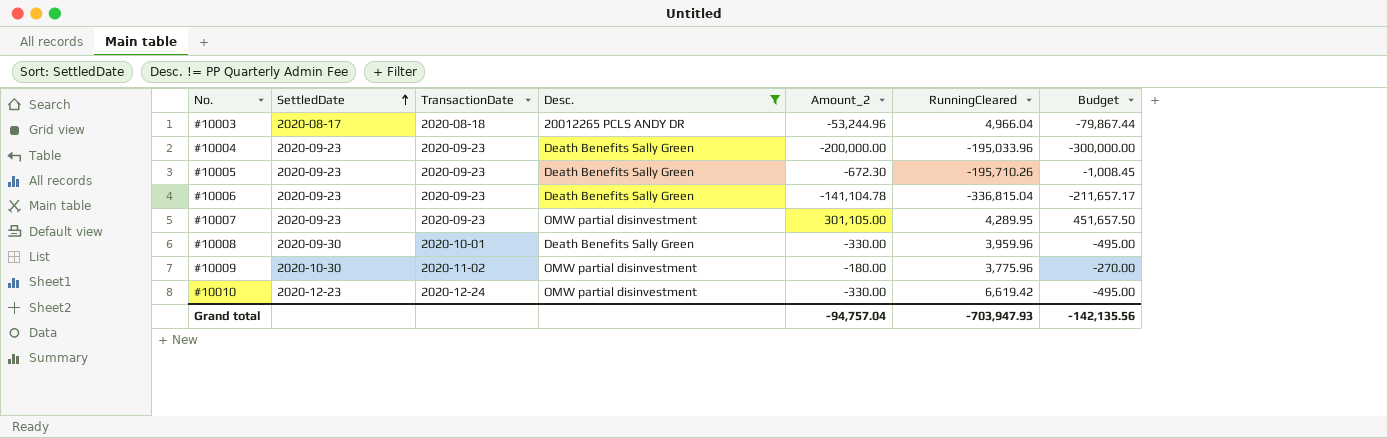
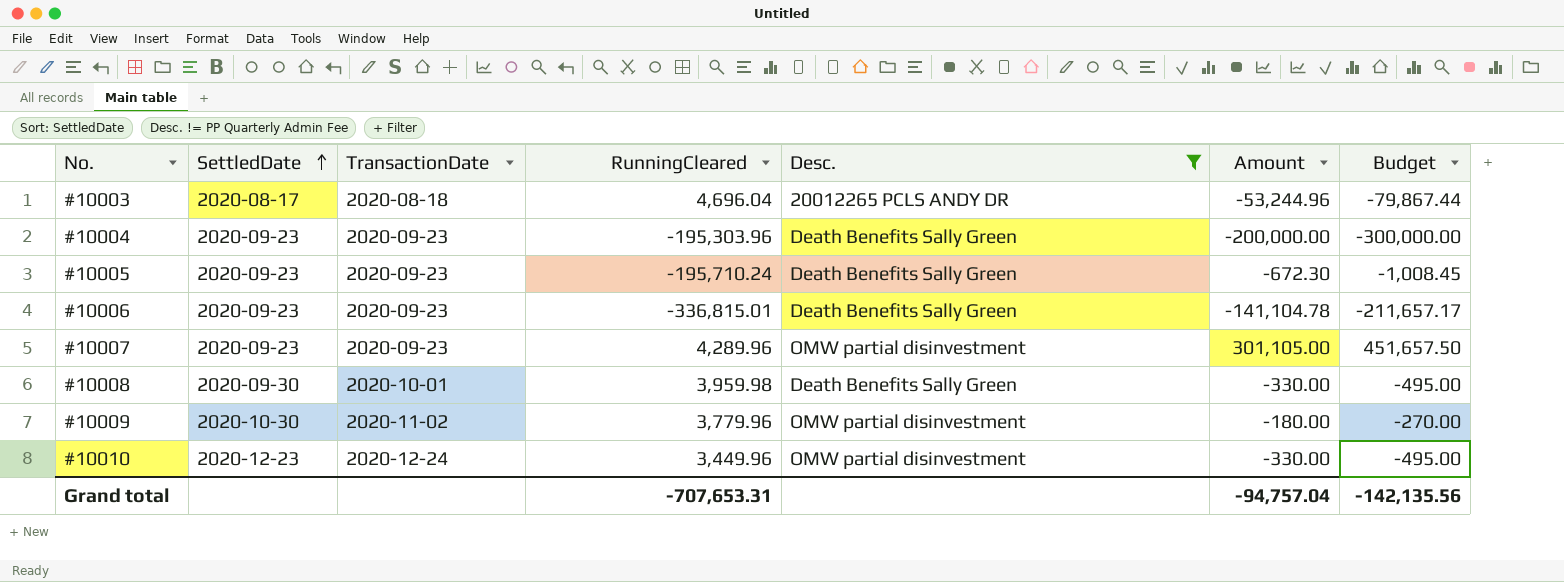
column RunningCleared | position: 6 -> 4
column name: Amount_2 -> Amount
#10003 | RunningCleared: 4,966.04 -> 4,696.04
#10004 | RunningCleared: -195,033.96 -> -195,303.96
#10005 | RunningCleared: -195,710.26 -> -195,710.24
#10006 | RunningCleared: -336,815.04 -> -336,815.01
#10007 | RunningCleared: 4,289.95 -> 4,289.96
#10008 | RunningCleared: 3,959.96 -> 3,959.98
#10009 | RunningCleared: 3,775.96 -> 3,779.96
#10010 | RunningCleared: 6,619.42 -> 3,449.96
Grand total | RunningCleared: -703,947.93 -> -707,653.31

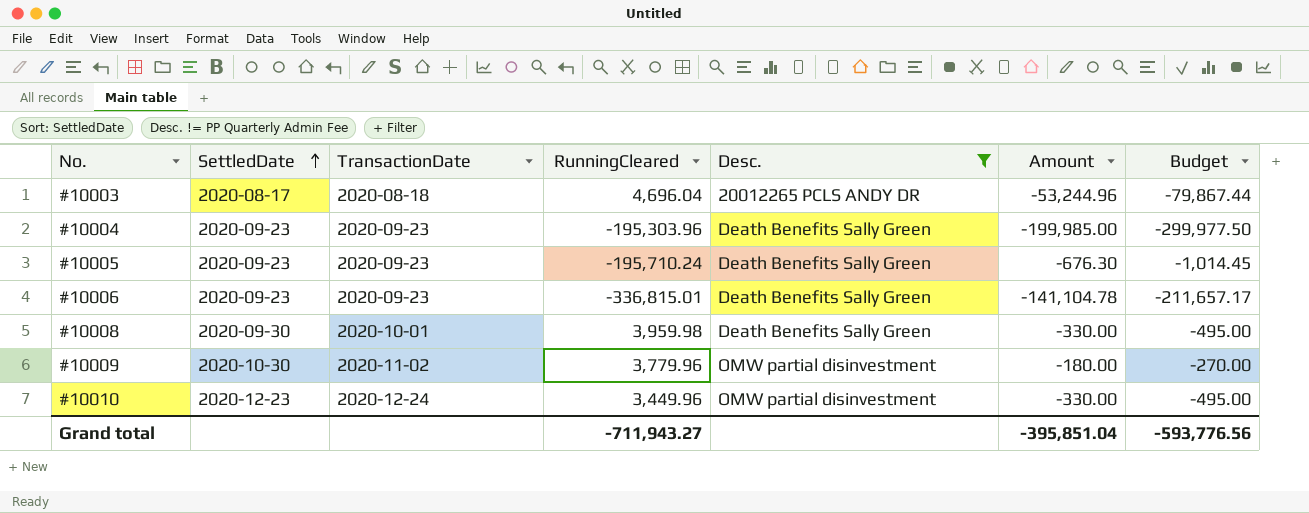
row #10007: 2020-09-23 | 2020-09-23 | 4,289.96 | OMW partial disinvestment | 301,105.00 | 451,657.50 -> none
#10004 | Amount: -200,000.00 -> -199,985.00
#10004 | Budget: -300,000.00 -> -299,977.50
#10005 | Amount: -672.30 -> -676.30
#10005 | Budget: -1,008.45 -> -1,014.45
Grand total | RunningCleared: -707,653.31 -> -711,943.27
Grand total | Amount: -94,757.04 -> -395,851.04
Grand total | Budget: -142,135.56 -> -593,776.56

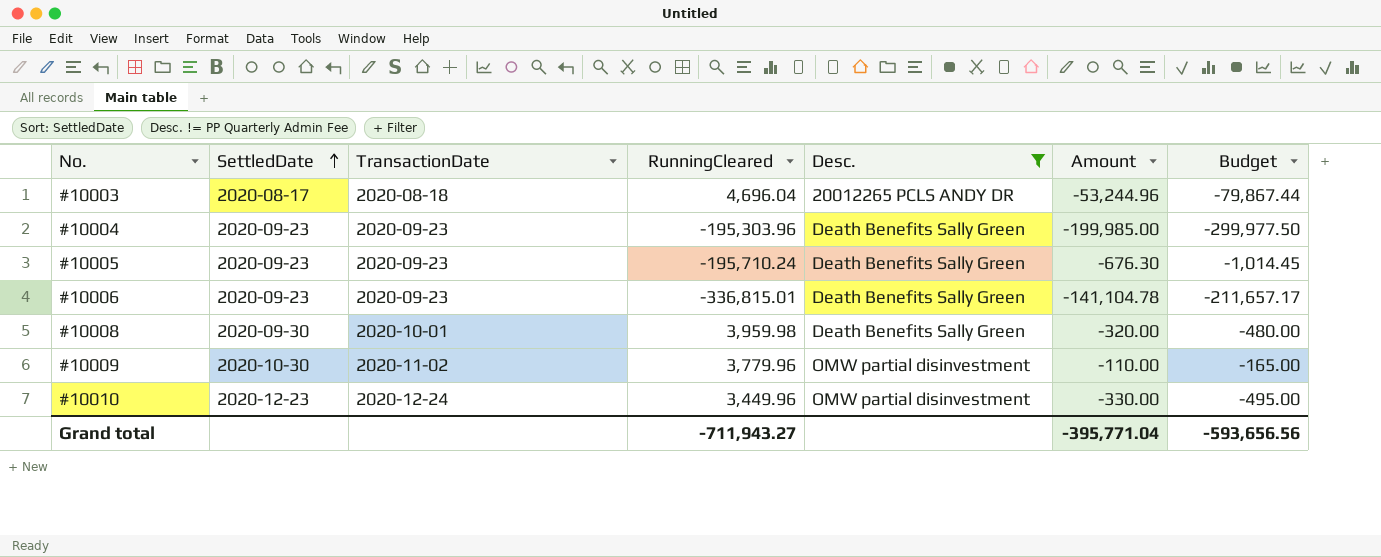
#10008 | Amount: -330.00 -> -320.00
#10008 | Budget: -495.00 -> -480.00
#10009 | Amount: -180.00 -> -110.00
#10009 | Budget: -270.00 -> -165.00
Grand total | Amount: -395,851.04 -> -395,771.04
Grand total | Budget: -593,776.56 -> -593,656.56

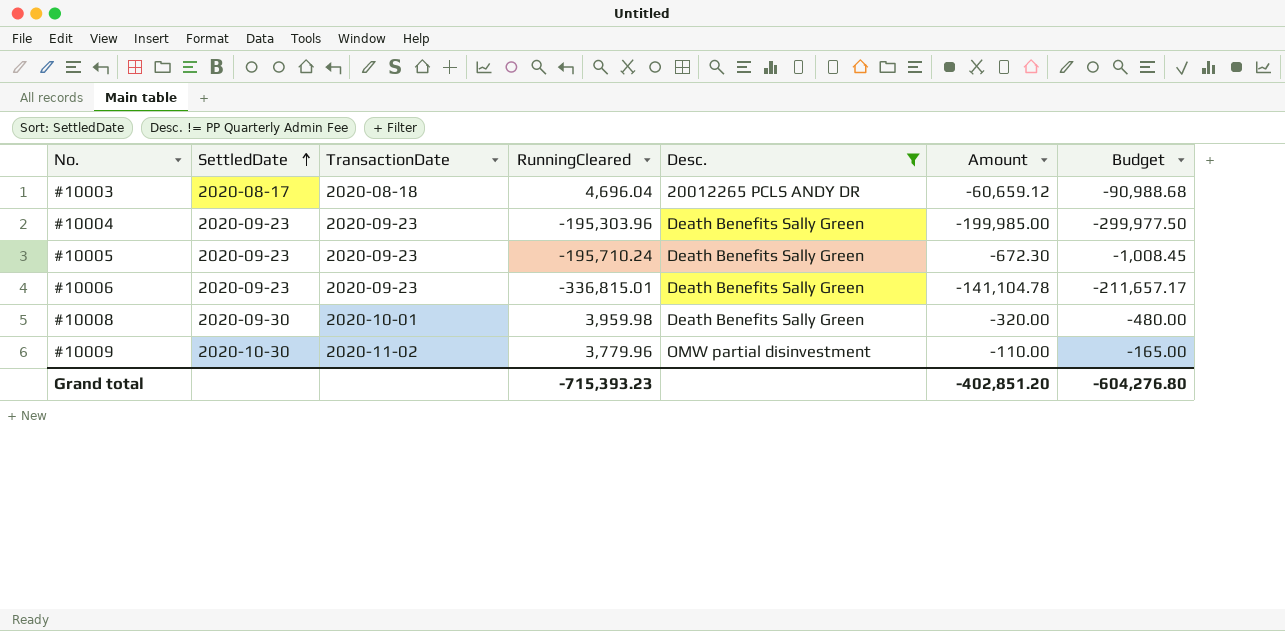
row #10010: 2020-12-23 | 2020-12-24 | 3,449.96 | OMW partial disinvestment | -330.00 | -495.00 -> none
#10003 | Amount: -53,244.96 -> -60,659.12
#10003 | Budget: -79,867.44 -> -90,988.68
#10005 | Amount: -676.30 -> -672.30
#10005 | Budget: -1,014.45 -> -1,008.45
Grand total | RunningCleared: -711,943.27 -> -715,393.23
Grand total | Amount: -395,771.04 -> -402,851.20
Grand total | Budget: -593,656.56 -> -604,276.80

